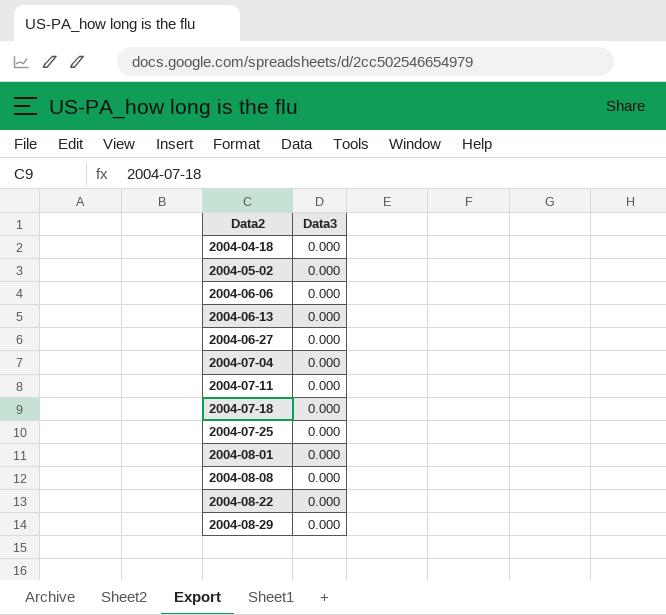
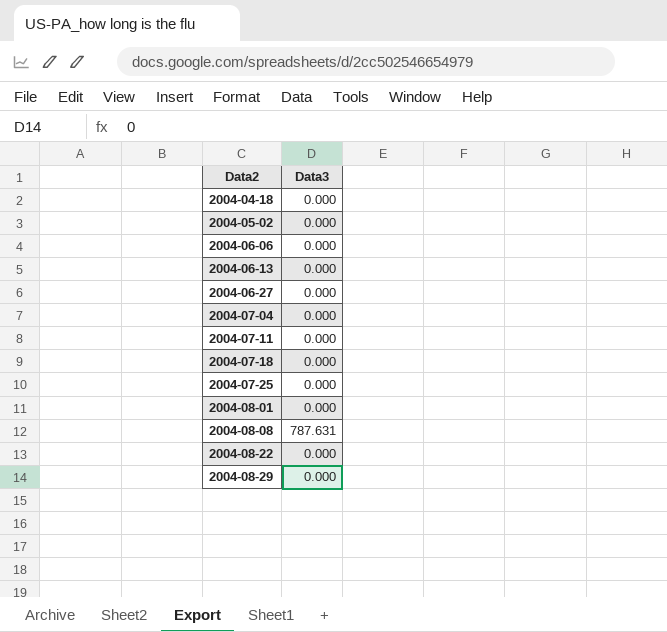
2004-08-08 | Data3: 0.000 -> 787.631

